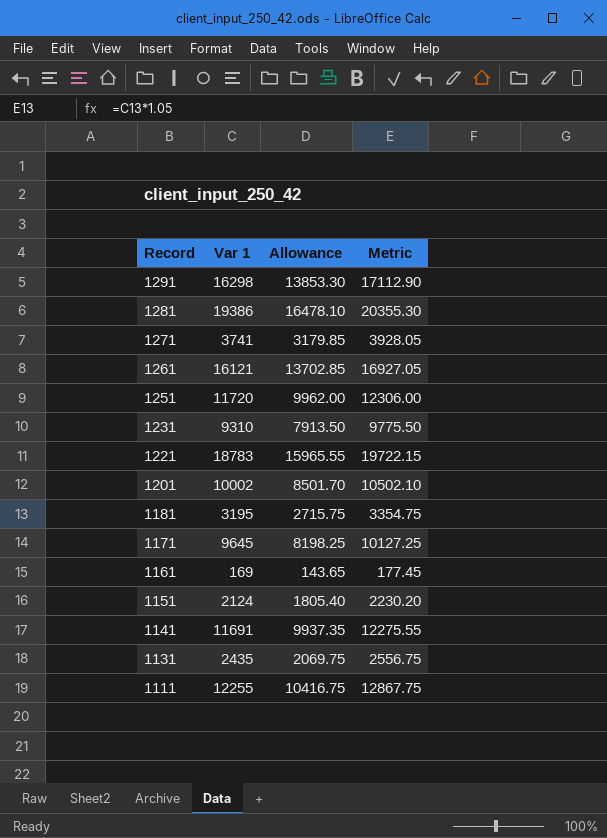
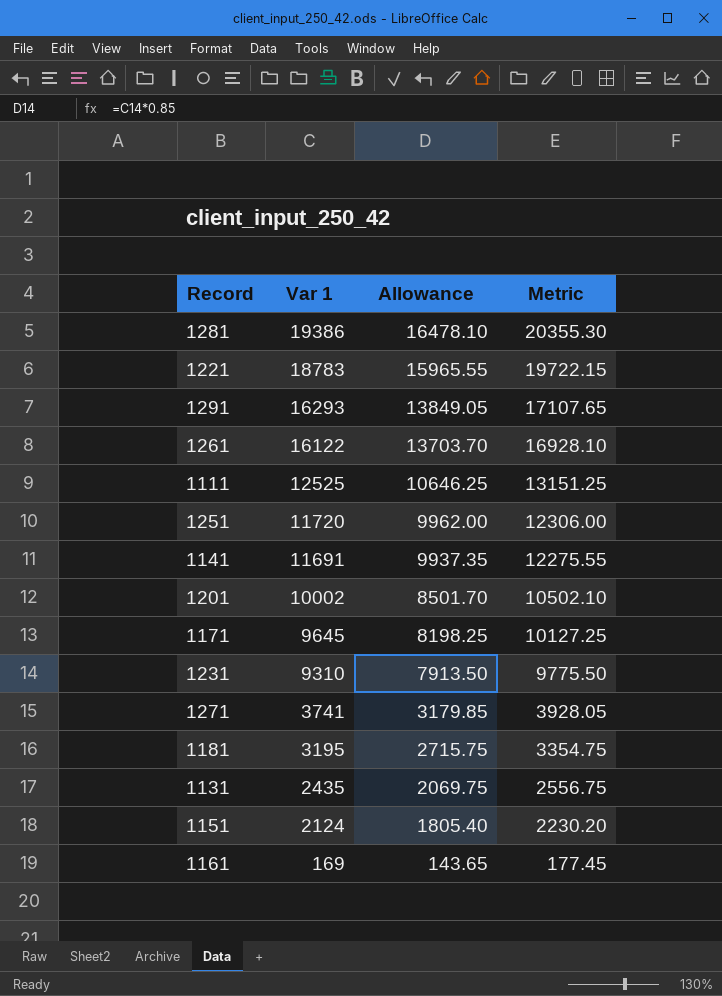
row order: Record descending -> Var 1 descending
1291 | Var 1: 16298 -> 16293
1291 | Allowance: 13853.30 -> 13849.05
1291 | Metric: 17112.90 -> 17107.65
1261 | Var 1: 16121 -> 16122
1261 | Allowance: 13702.85 -> 13703.70
1261 | Metric: 16927.05 -> 16928.10
1111 | Var 1: 12255 -> 12525
1111 | Allowance: 10416.75 -> 10646.25
1111 | Metric: 12867.75 -> 13151.25

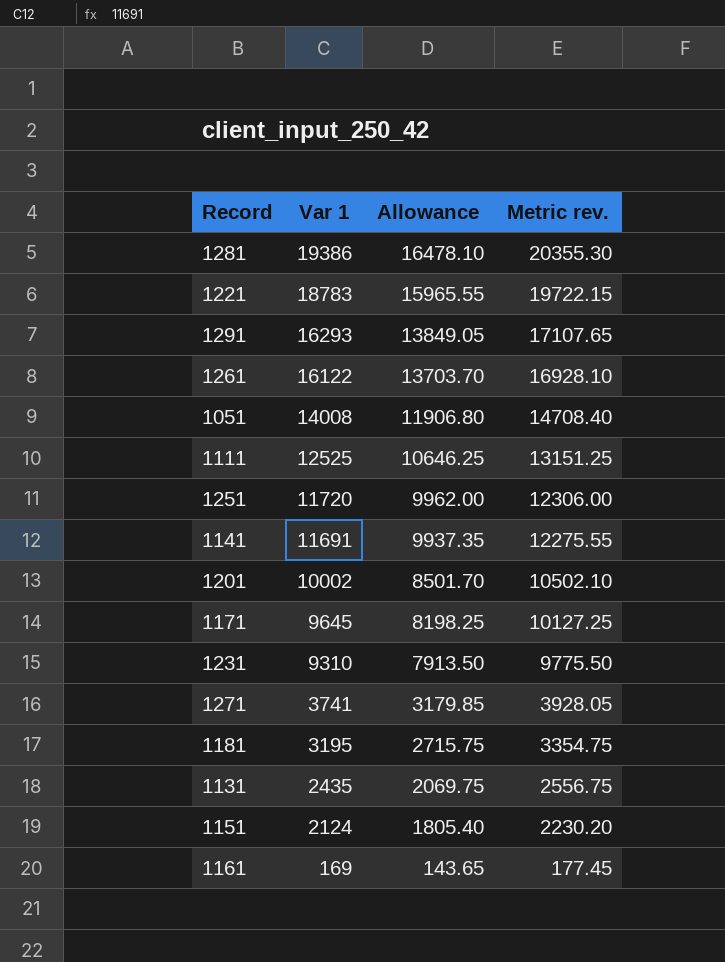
column name: Metric -> Metric rev.
row 1051: none -> 14008 | 11906.80 | 14708.40

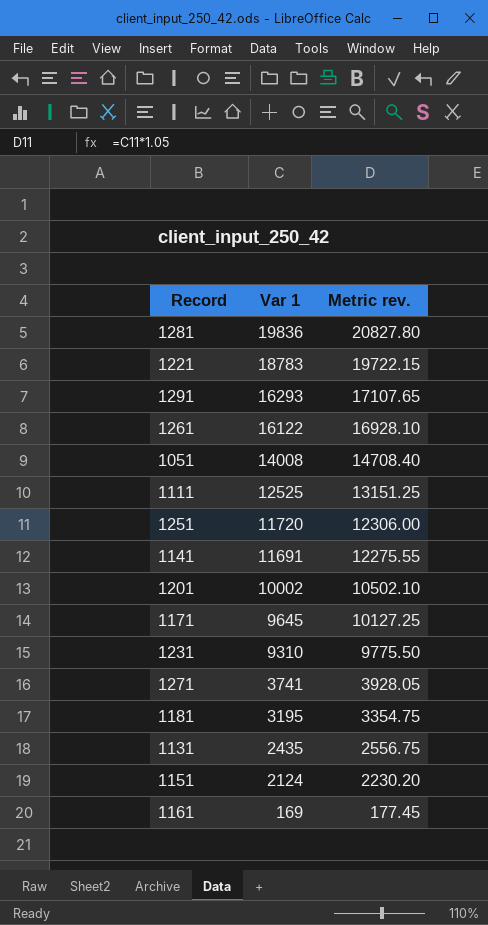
column Allowance | formula: [Var 1] * 0.85 -> none
1281 | Var 1: 19386 -> 19836
1281 | Metric rev.: 20355.30 -> 20827.80

